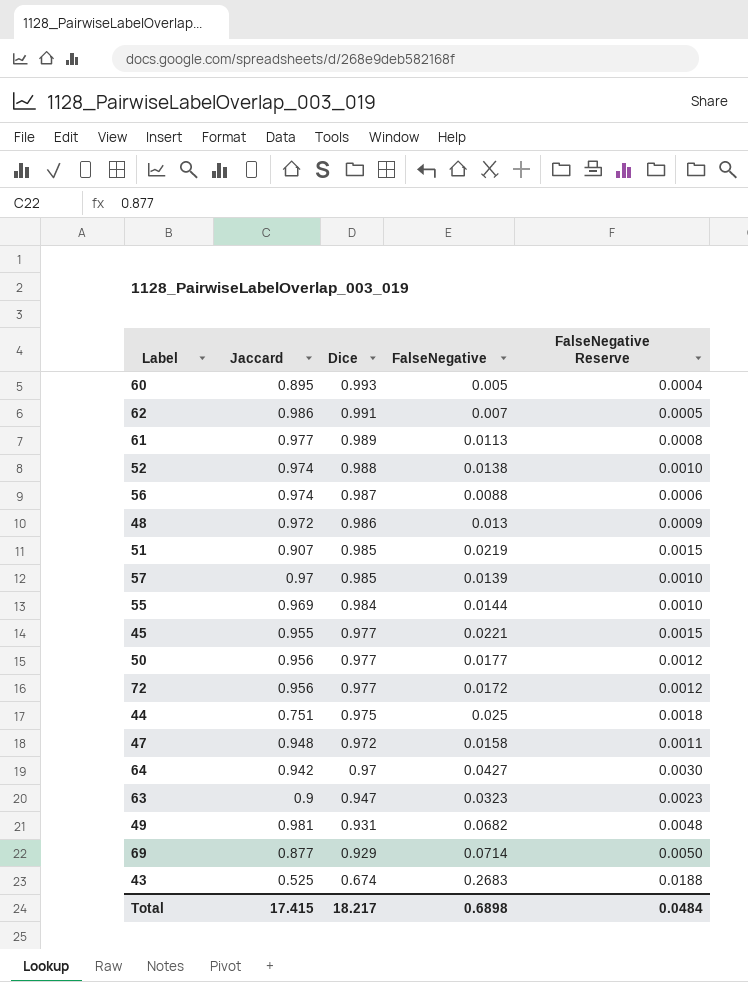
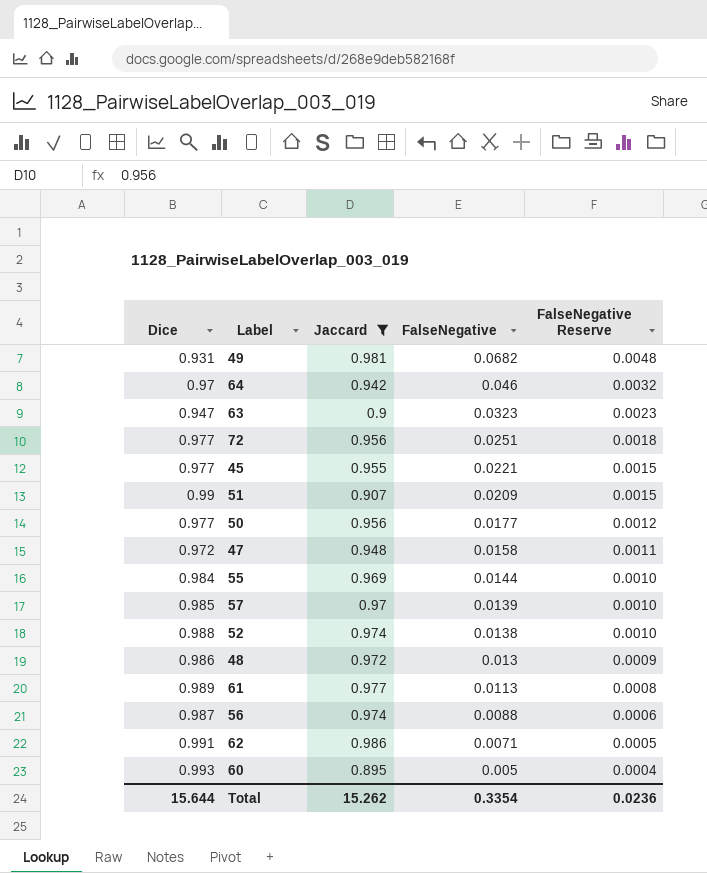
filter: none -> Jaccard >= 0.895
row order: Dice descending -> FalseNegative descending
column Dice | position: 3 -> 1
64 | FalseNegative: 0.0427 -> 0.046
64 | FalseNegative Reserve: 0.0030 -> 0.0032
72 | FalseNegative: 0.0172 -> 0.0251
72 | FalseNegative Reserve: 0.0012 -> 0.0018
51 | Dice: 0.985 -> 0.99
51 | FalseNegative: 0.0219 -> 0.0209
62 | FalseNegative: 0.007 -> 0.0071
Total | Dice: 18.217 -> 15.644
Total | Jaccard: 17.415 -> 15.262
Total | FalseNegative: 0.6898 -> 0.3354
Total | FalseNegative Reserve: 0.0484 -> 0.0236

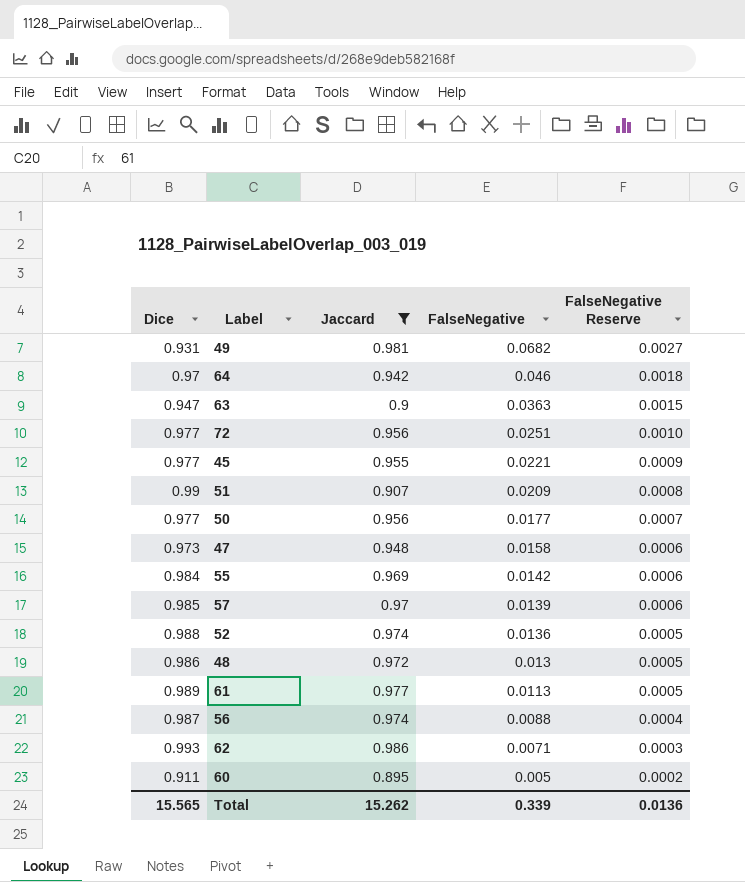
column FalseNegative Reserve | formula: [FalseNegative] * 0.07 -> [FalseNegative] * 0.04
63 | FalseNegative: 0.0323 -> 0.0363
47 | Dice: 0.972 -> 0.973
55 | FalseNegative: 0.0144 -> 0.0142
52 | FalseNegative: 0.0138 -> 0.0136
62 | Dice: 0.991 -> 0.993
60 | Dice: 0.993 -> 0.911
Total | Dice: 15.644 -> 15.565
Total | FalseNegative: 0.3354 -> 0.339
Total | FalseNegative Reserve: 0.0236 -> 0.0136

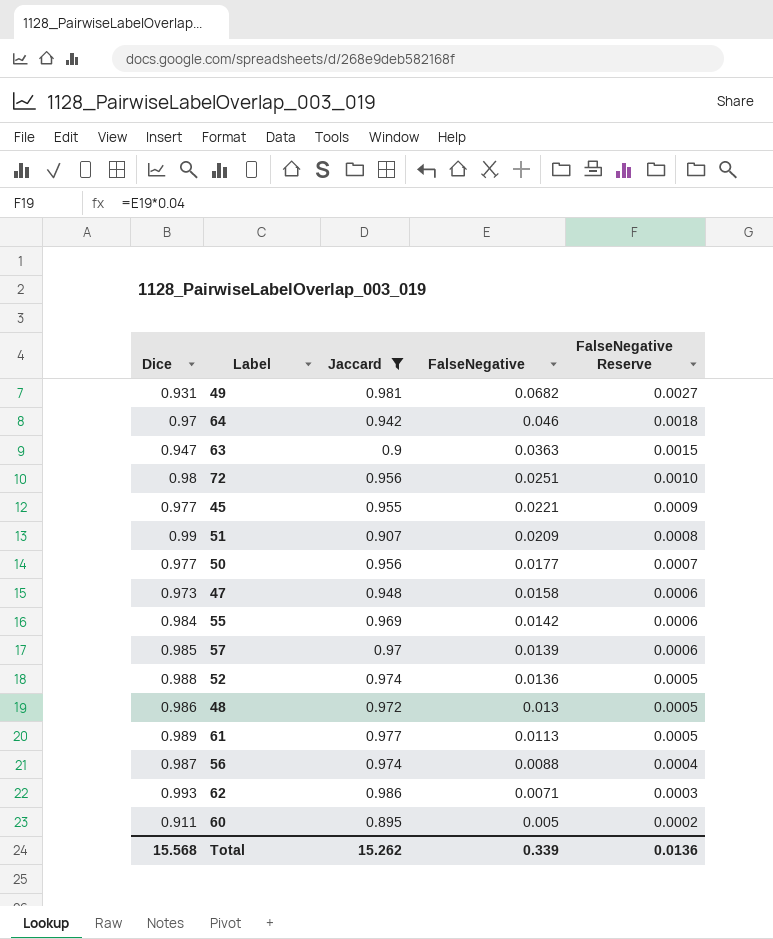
72 | Dice: 0.977 -> 0.98
Total | Dice: 15.565 -> 15.568

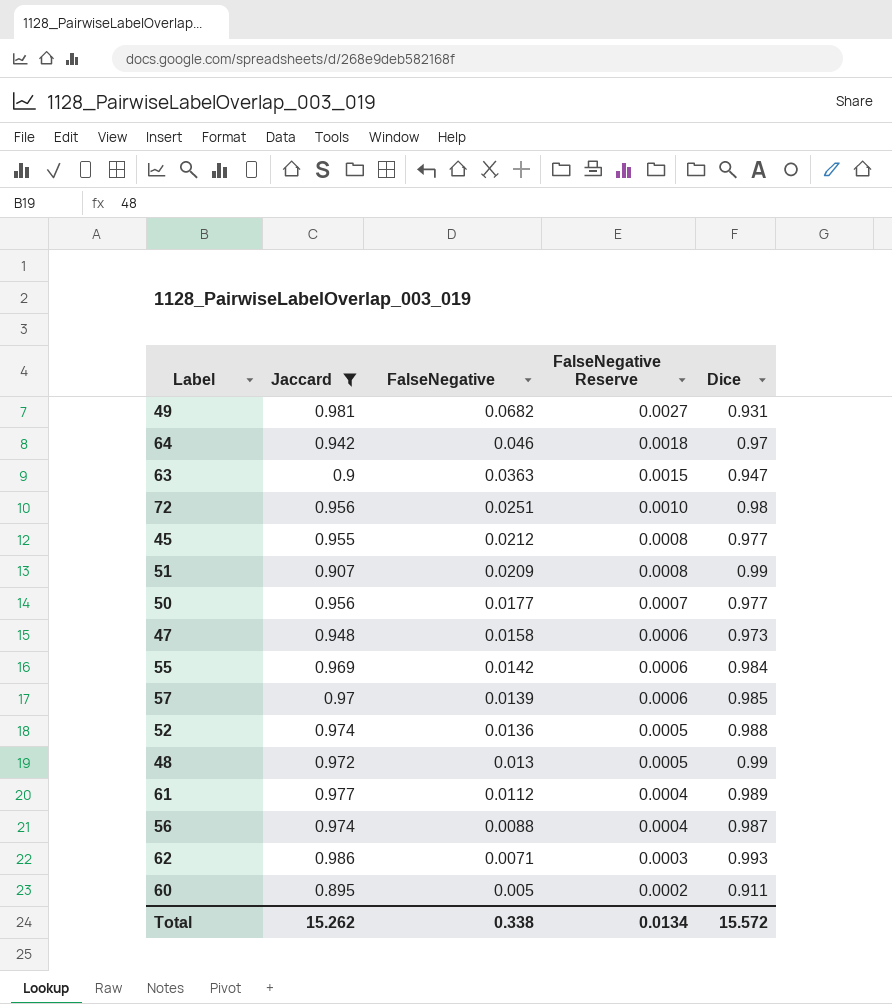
column Dice | position: 1 -> 5
45 | FalseNegative: 0.0221 -> 0.0212
45 | FalseNegative Reserve: 0.0009 -> 0.0008
48 | Dice: 0.986 -> 0.99
61 | FalseNegative: 0.0113 -> 0.0112
61 | FalseNegative Reserve: 0.0005 -> 0.0004
Total | FalseNegative: 0.339 -> 0.338
Total | FalseNegative Reserve: 0.0136 -> 0.0134
Total | Dice: 15.568 -> 15.572

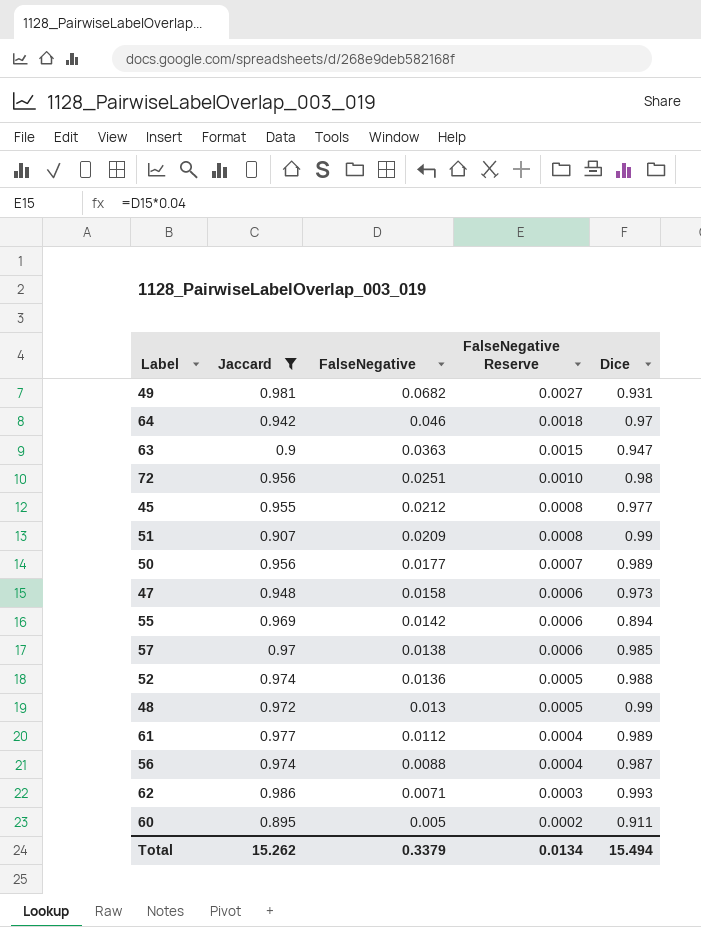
50 | Dice: 0.977 -> 0.989
55 | Dice: 0.984 -> 0.894
57 | FalseNegative: 0.0139 -> 0.0138
Total | FalseNegative: 0.338 -> 0.3379
Total | Dice: 15.572 -> 15.494

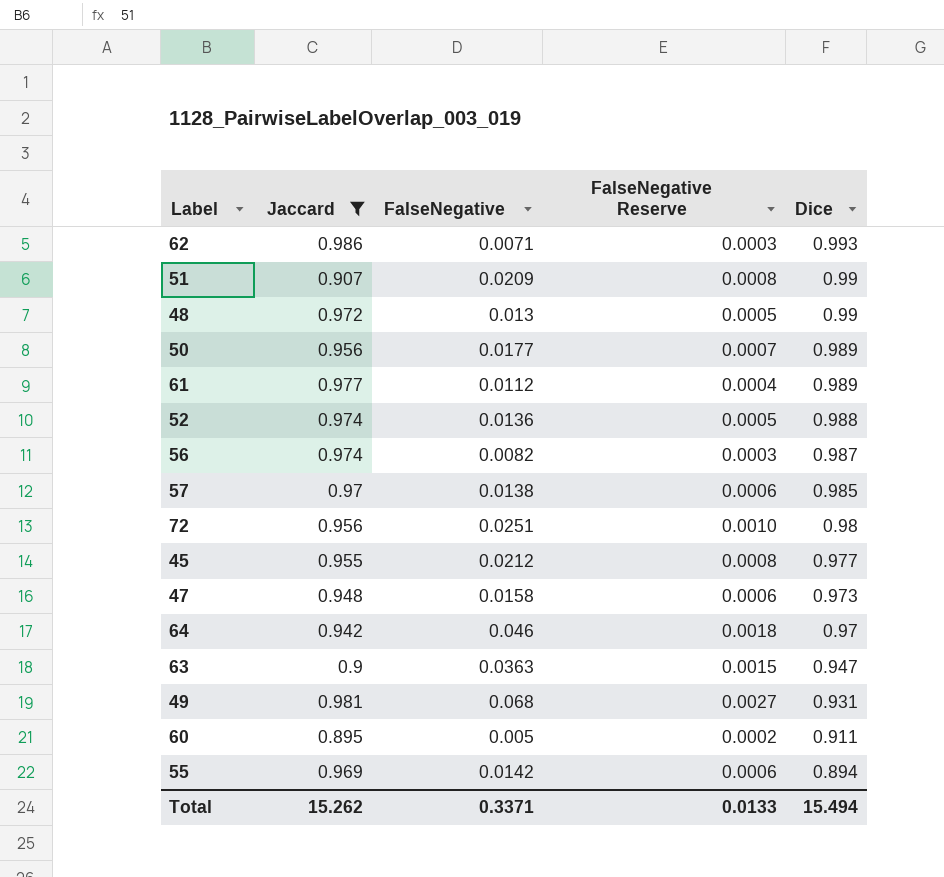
row order: FalseNegative descending -> Dice descending
56 | FalseNegative: 0.0088 -> 0.0082
56 | FalseNegative Reserve: 0.0004 -> 0.0003
49 | FalseNegative: 0.0682 -> 0.068
Total | FalseNegative: 0.3379 -> 0.3371
Total | FalseNegative Reserve: 0.0134 -> 0.0133

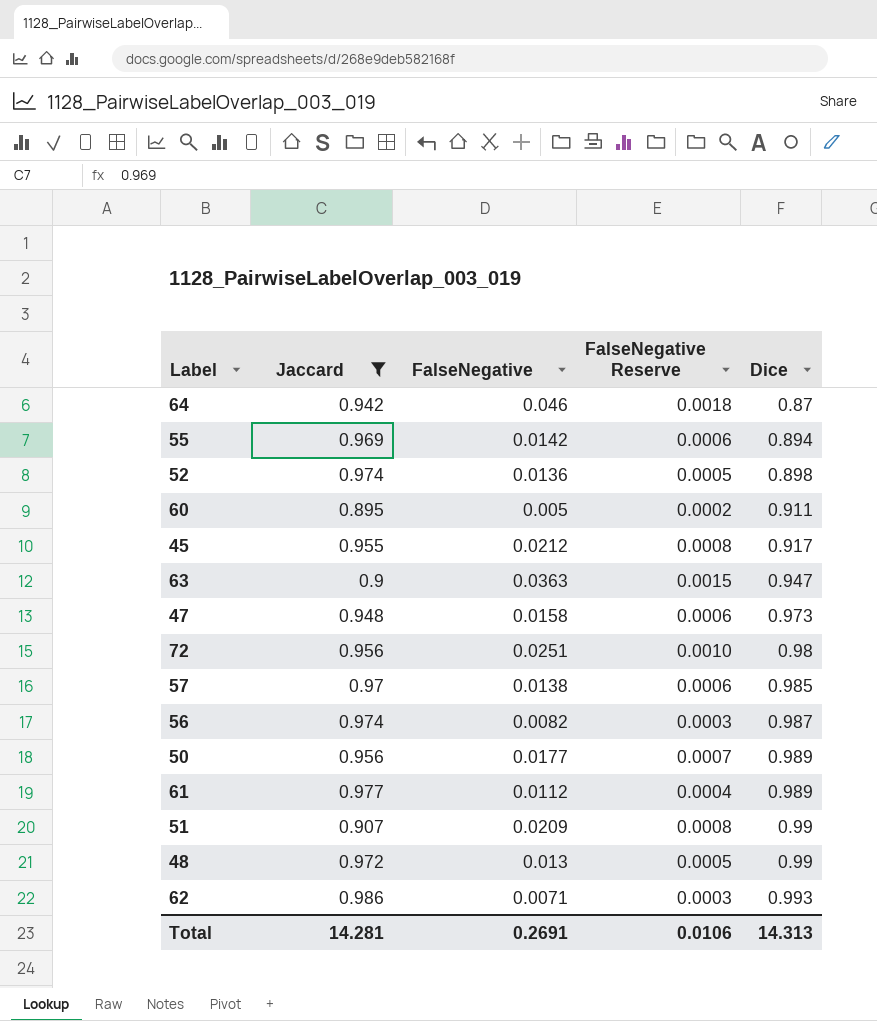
row order: Dice descending -> Dice ascending
row 49: 0.981 | 0.068 | 0.0027 | 0.931 -> none
64 | Dice: 0.97 -> 0.87
52 | Dice: 0.988 -> 0.898
45 | Dice: 0.977 -> 0.917
Total | Jaccard: 15.262 -> 14.281
Total | FalseNegative: 0.3371 -> 0.2691
Total | FalseNegative Reserve: 0.0133 -> 0.0106
Total | Dice: 15.494 -> 14.313

